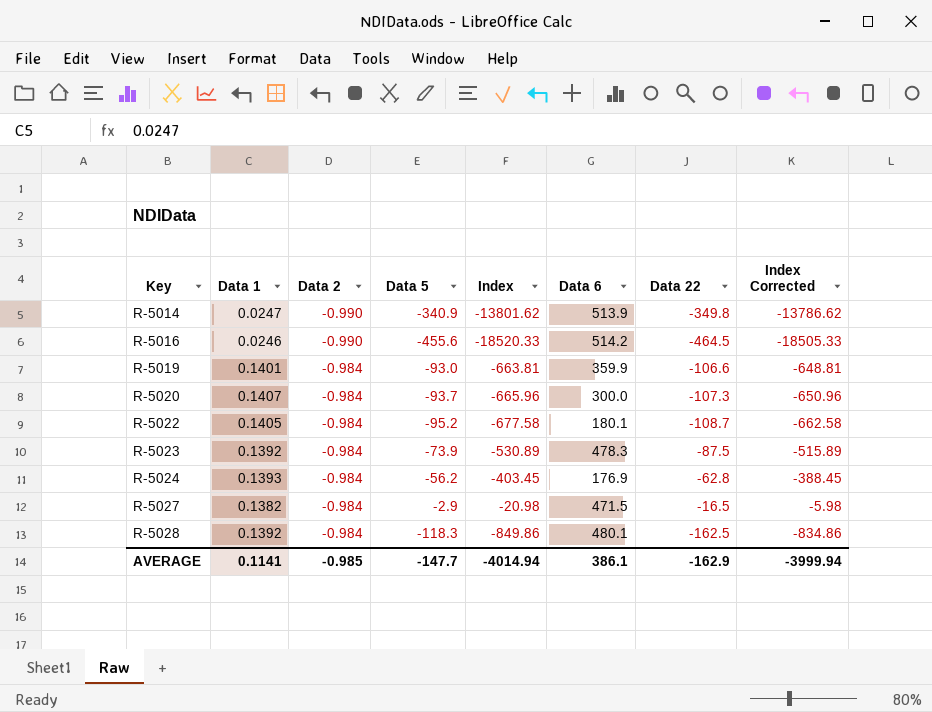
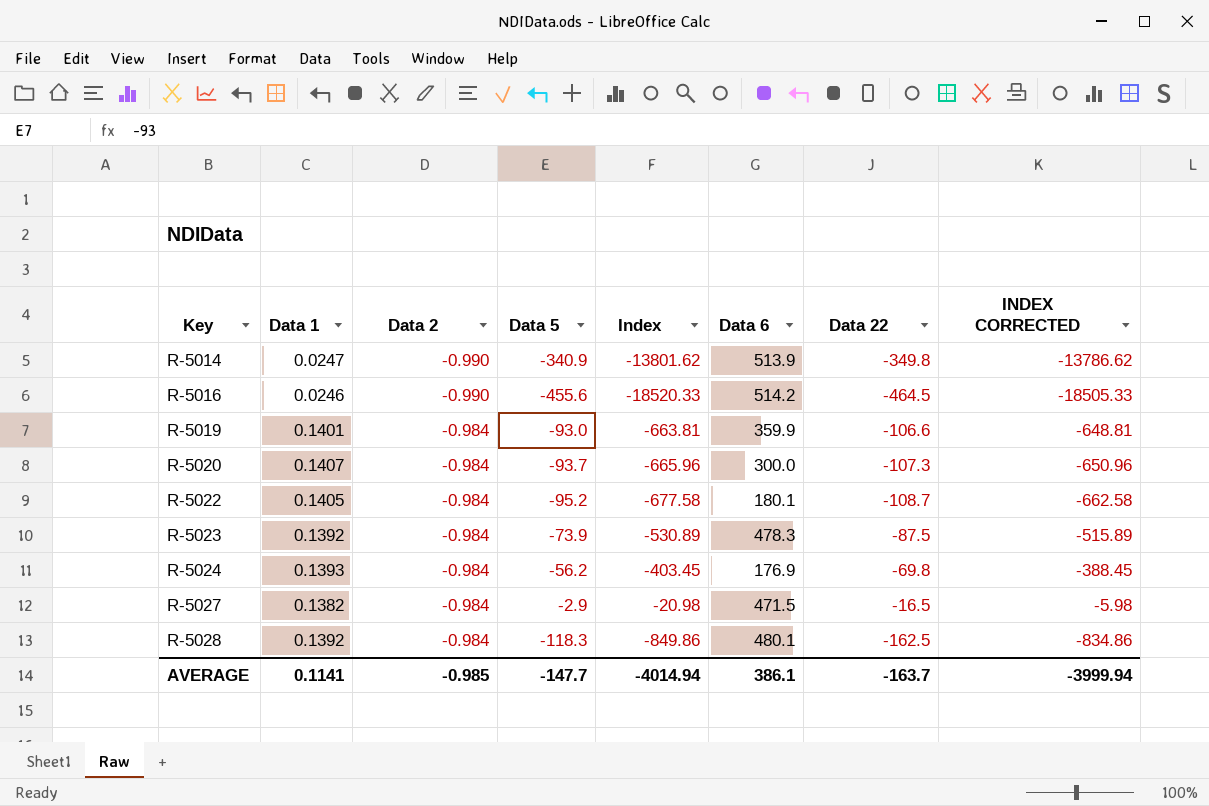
column name: Index Corrected -> INDEX CORRECTED
R-5024 | Data 22: -62.8 -> -69.8
AVERAGE | Data 22: -162.9 -> -163.7

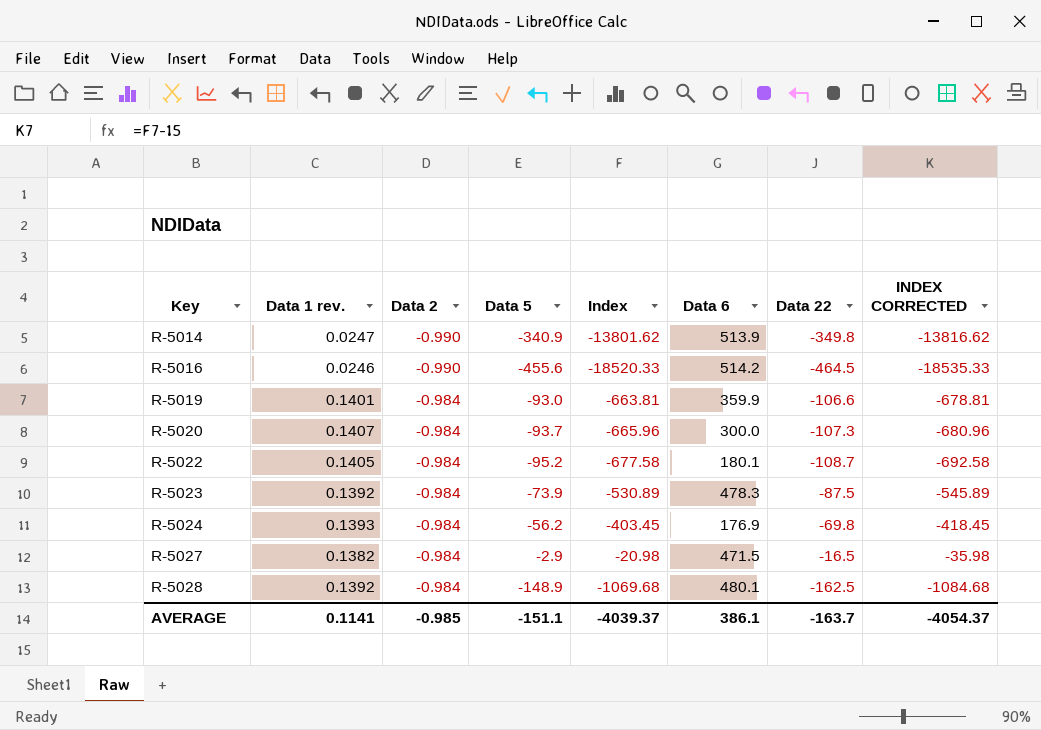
column name: Data 1 -> Data 1 rev.
column INDEX CORRECTED | formula: [Index] + 15 -> [Index] - 15
R-5028 | Data 5: -118.3 -> -148.9
R-5028 | Index: -849.86 -> -1069.68
AVERAGE | Data 5: -147.7 -> -151.1
AVERAGE | Index: -4014.94 -> -4039.37
AVERAGE | INDEX CORRECTED: -3999.94 -> -4054.37

